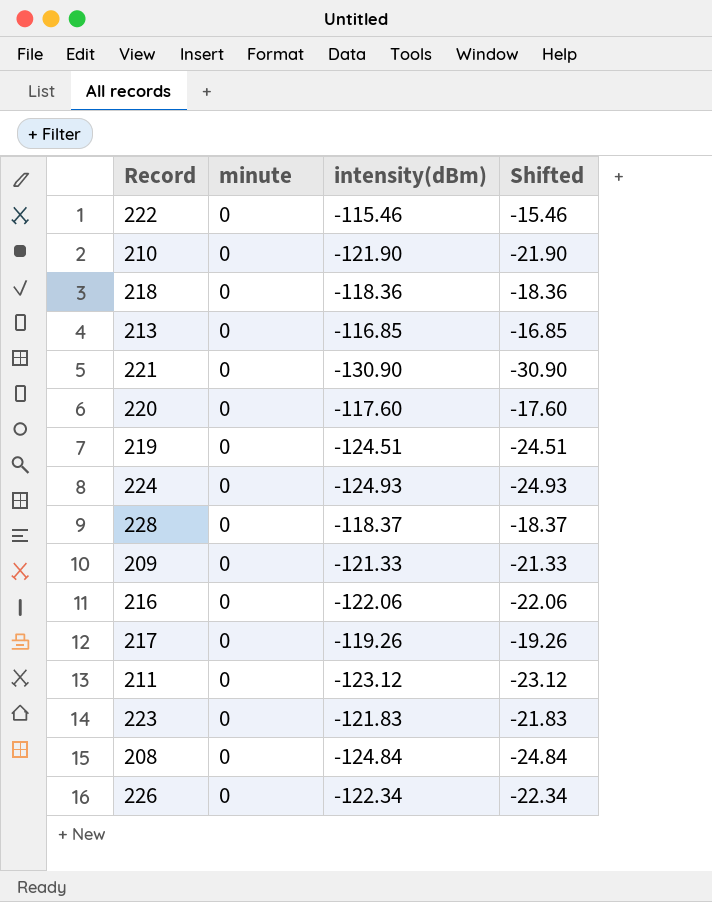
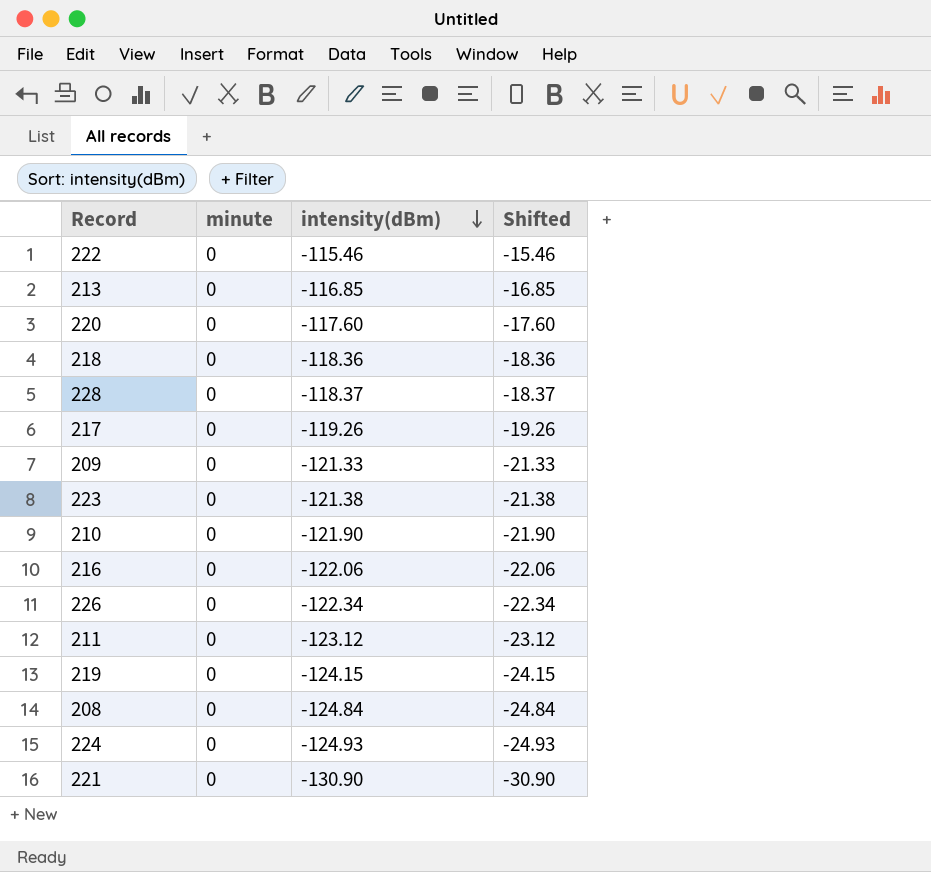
row order: none -> intensity(dBm) descending
223 | intensity(dBm): -121.83 -> -121.38
223 | Shifted: -21.83 -> -21.38
219 | intensity(dBm): -124.51 -> -124.15
219 | Shifted: -24.51 -> -24.15

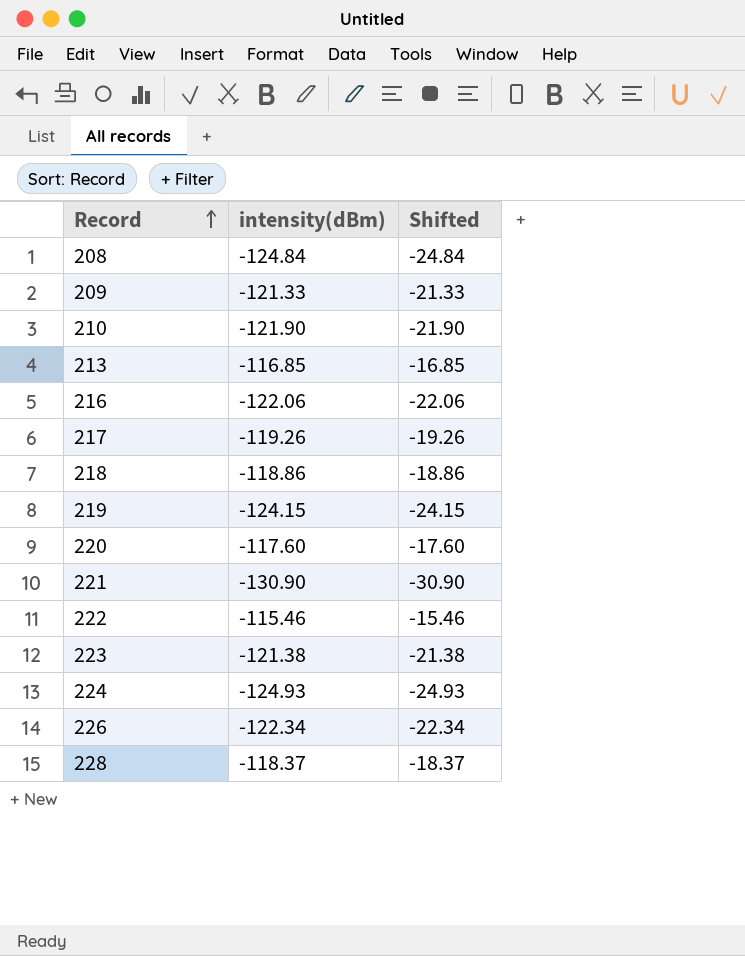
row order: intensity(dBm) descending -> Record ascending
column minute | position: 2 -> none
row 211: 0 | -123.12 | -23.12 -> none
218 | intensity(dBm): -118.36 -> -118.86
218 | Shifted: -18.36 -> -18.86

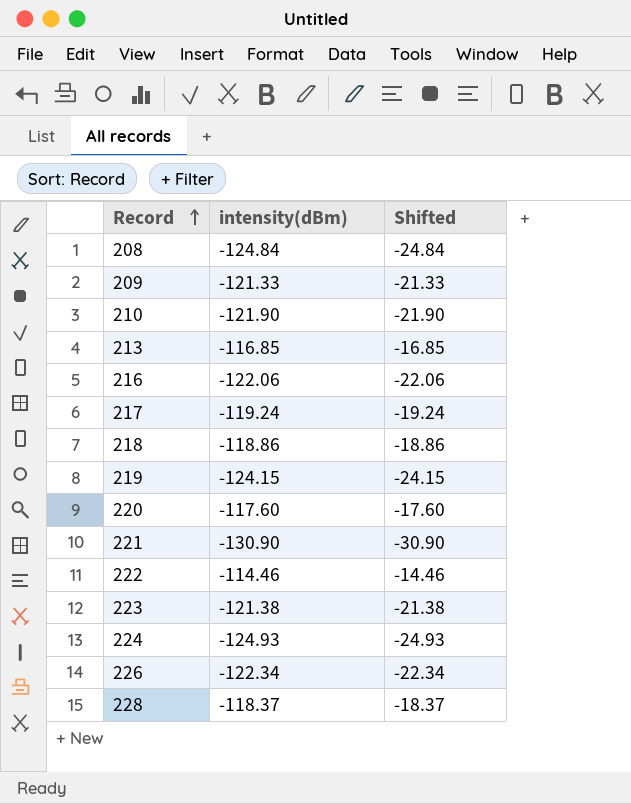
217 | intensity(dBm): -119.26 -> -119.24
217 | Shifted: -19.26 -> -19.24
222 | intensity(dBm): -115.46 -> -114.46
222 | Shifted: -15.46 -> -14.46

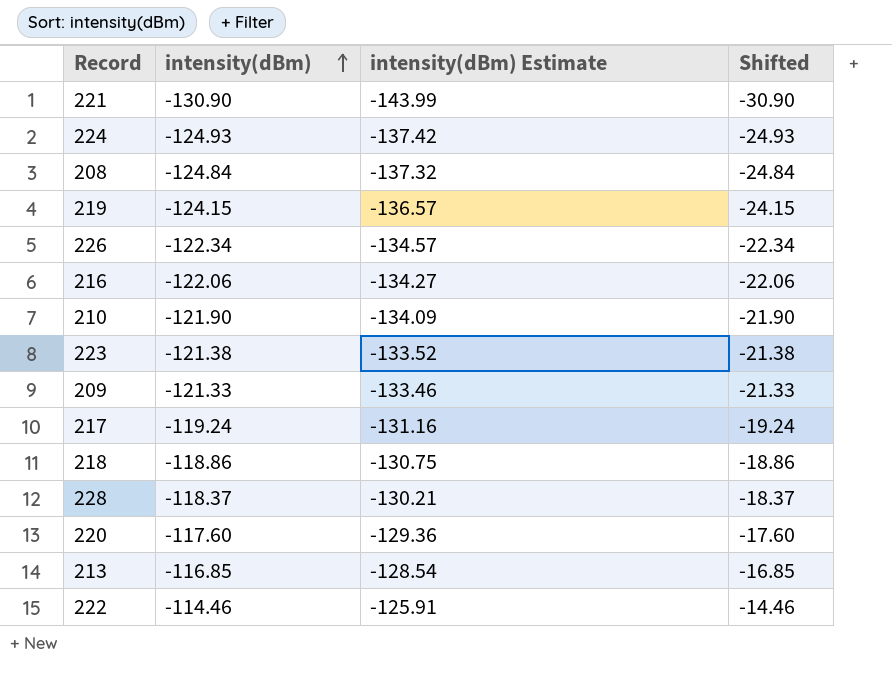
row order: Record ascending -> intensity(dBm) ascending
column intensity(dBm) Estimate | formula: none -> [intensity(dBm)] * 1.1

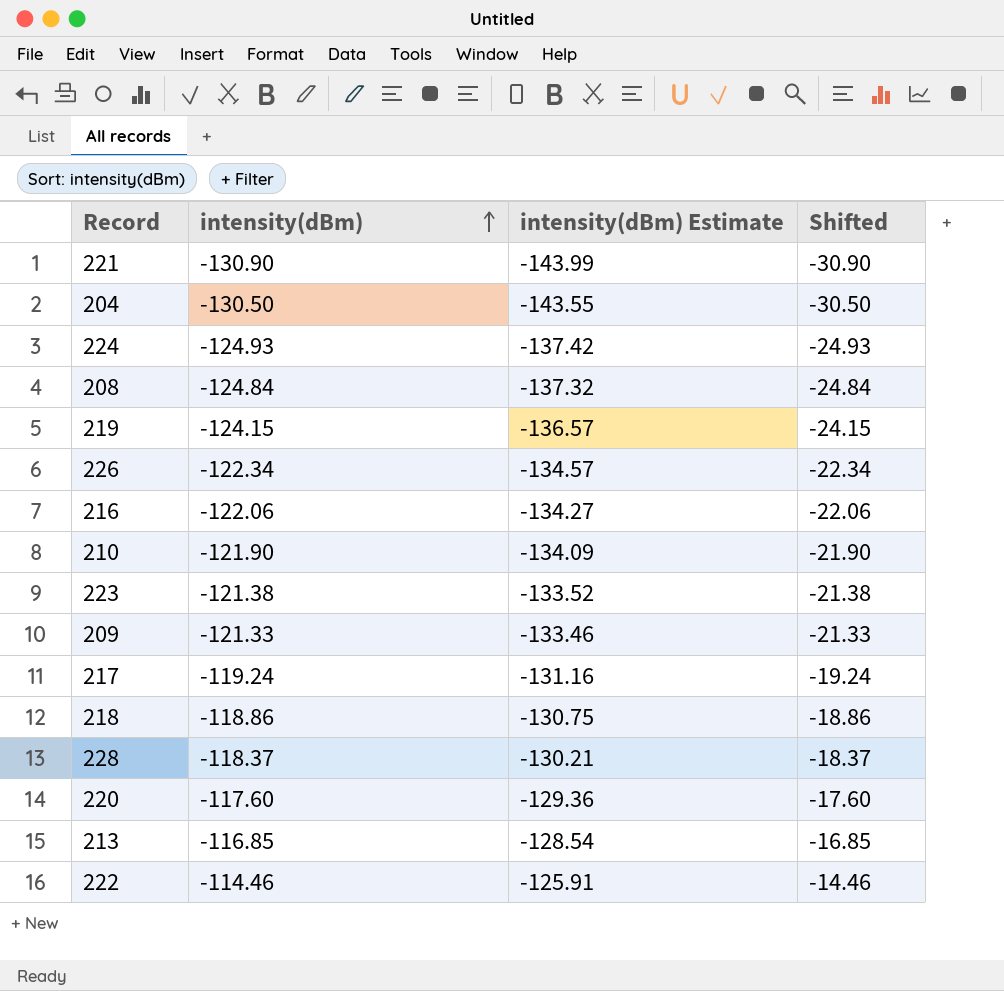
row 204: none -> -130.50 | -143.55 | -30.50

